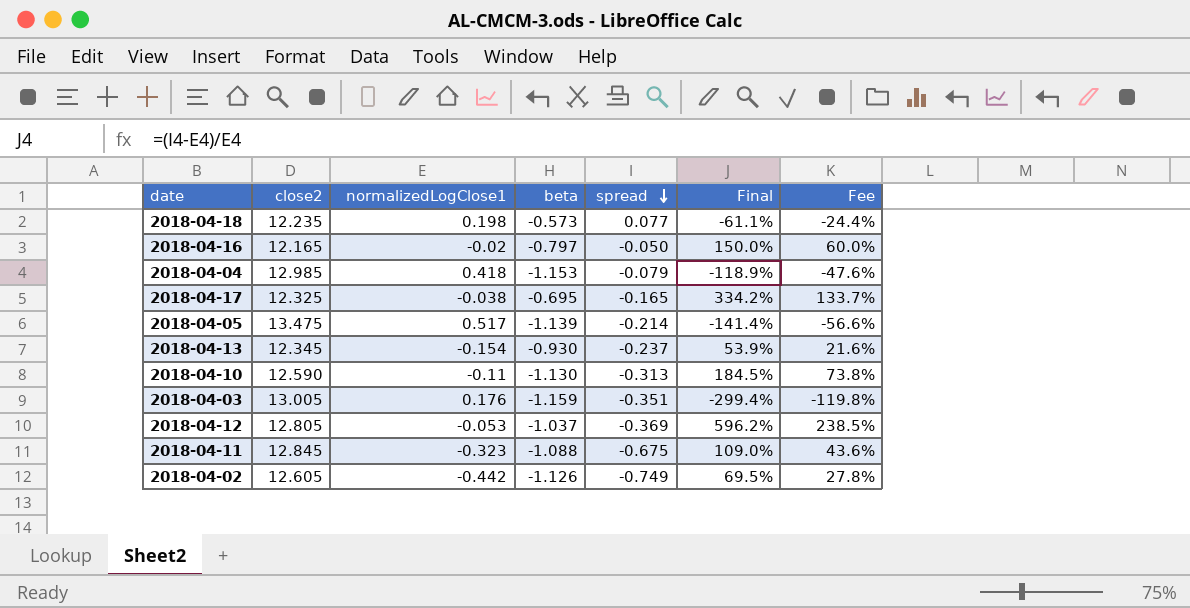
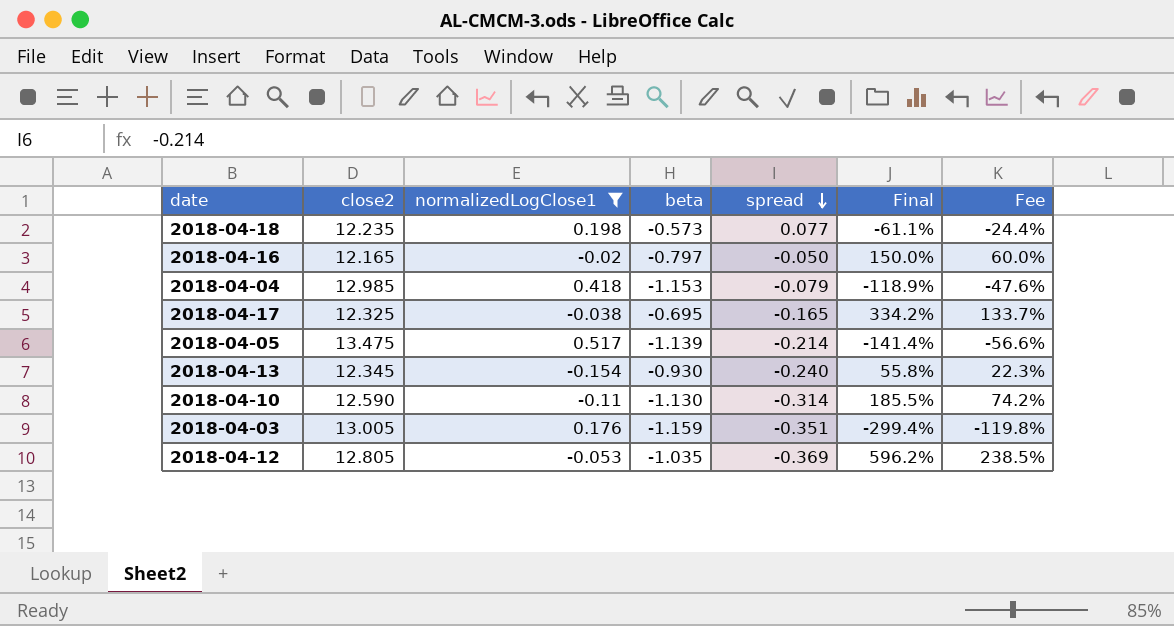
filter: none -> normalizedLogClose1 >= -0.154
2018-04-13 | spread: -0.237 -> -0.240
2018-04-13 | Final: 53.9% -> 55.8%
2018-04-13 | Fee: 21.6% -> 22.3%
2018-04-10 | spread: -0.313 -> -0.314
2018-04-10 | Final: 184.5% -> 185.5%
2018-04-10 | Fee: 73.8% -> 74.2%
2018-04-12 | beta: -1.037 -> -1.035

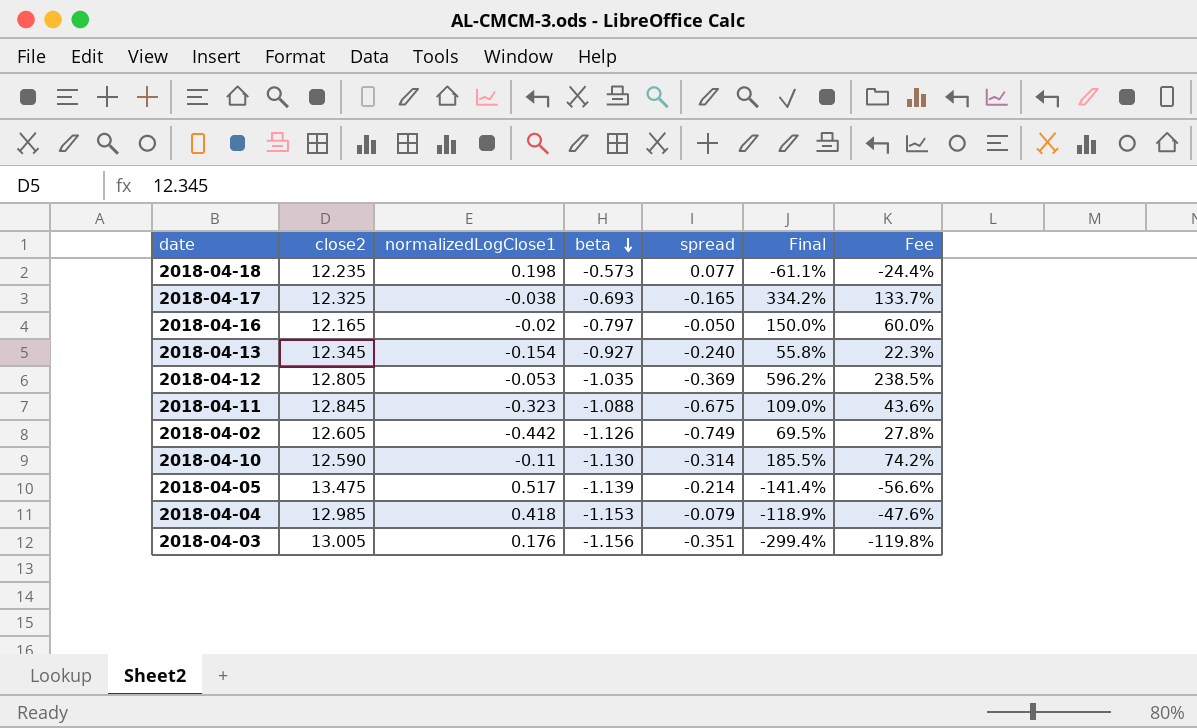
filter: normalizedLogClose1 >= -0.154 -> none
row order: spread descending -> beta descending
2018-04-17 | beta: -0.695 -> -0.693
2018-04-13 | beta: -0.930 -> -0.927
2018-04-03 | beta: -1.159 -> -1.156

